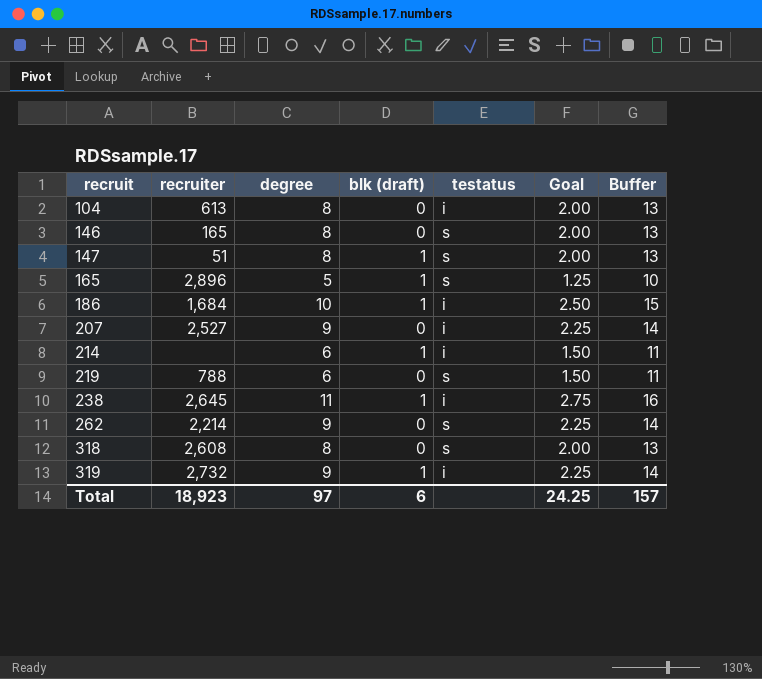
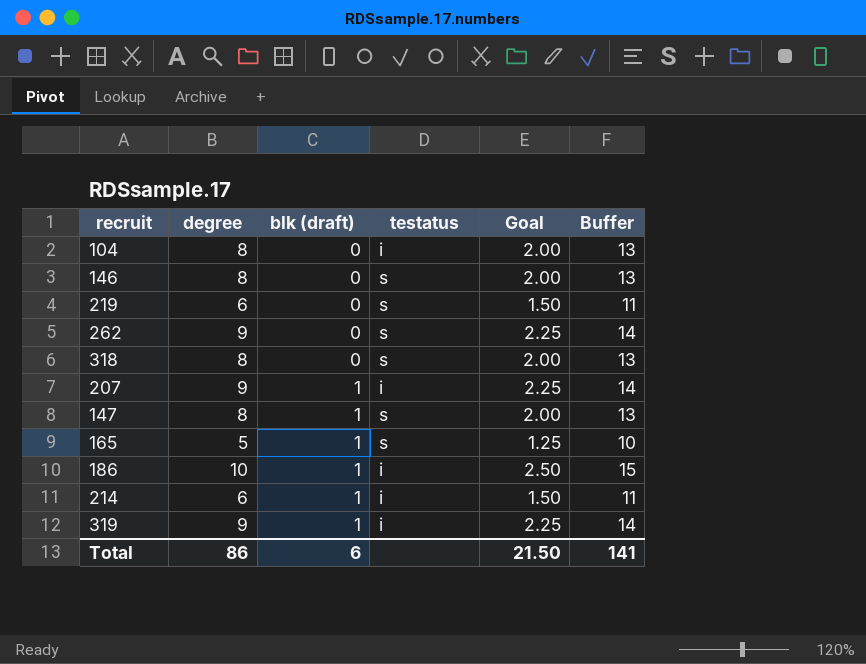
row order: recruit ascending -> blk (draft) ascending
column recruiter | position: 2 -> none
row 238: 2,645 | 11 | 1 | i | 2.75 | 16 -> none
207 | blk (draft): 0 -> 1
Total | degree: 97 -> 86
Total | Goal: 24.25 -> 21.50
Total | Buffer: 157 -> 141

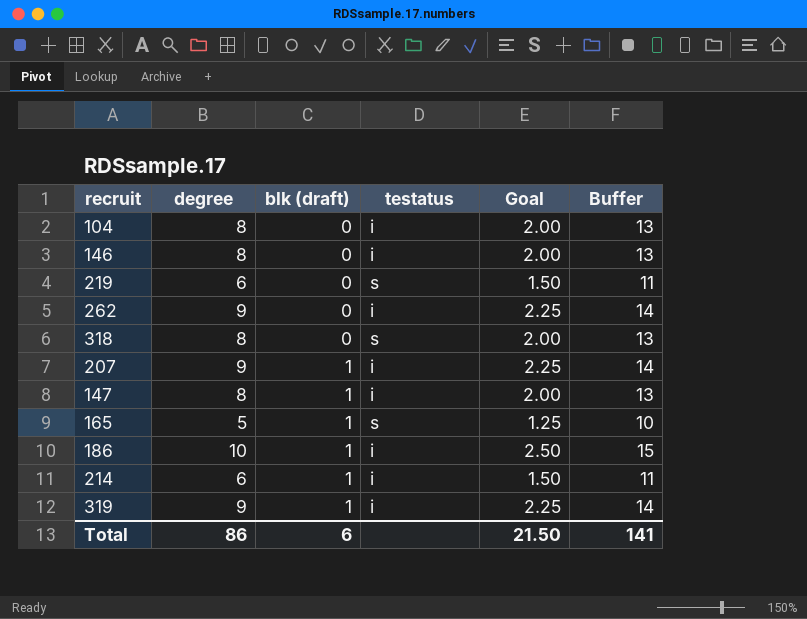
146 | testatus: s -> i
262 | testatus: s -> i
147 | testatus: s -> i

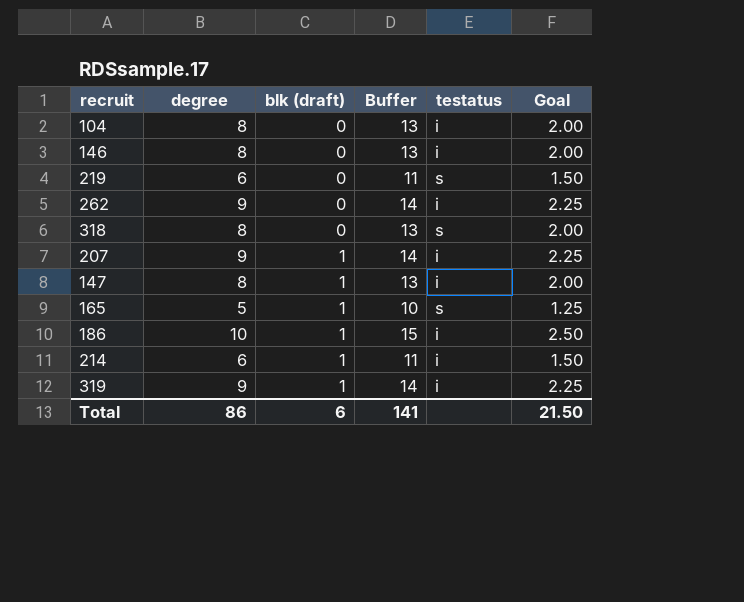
column Buffer | position: 6 -> 4

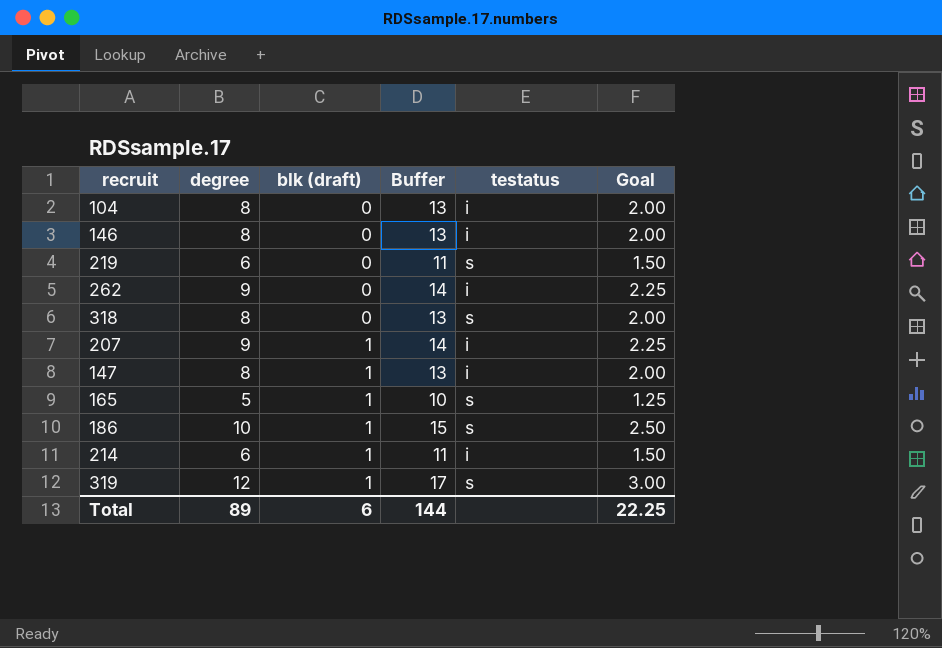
186 | testatus: i -> s
319 | degree: 9 -> 12
319 | Buffer: 14 -> 17
319 | testatus: i -> s
319 | Goal: 2.25 -> 3.00
Total | degree: 86 -> 89
Total | Buffer: 141 -> 144
Total | Goal: 21.50 -> 22.25

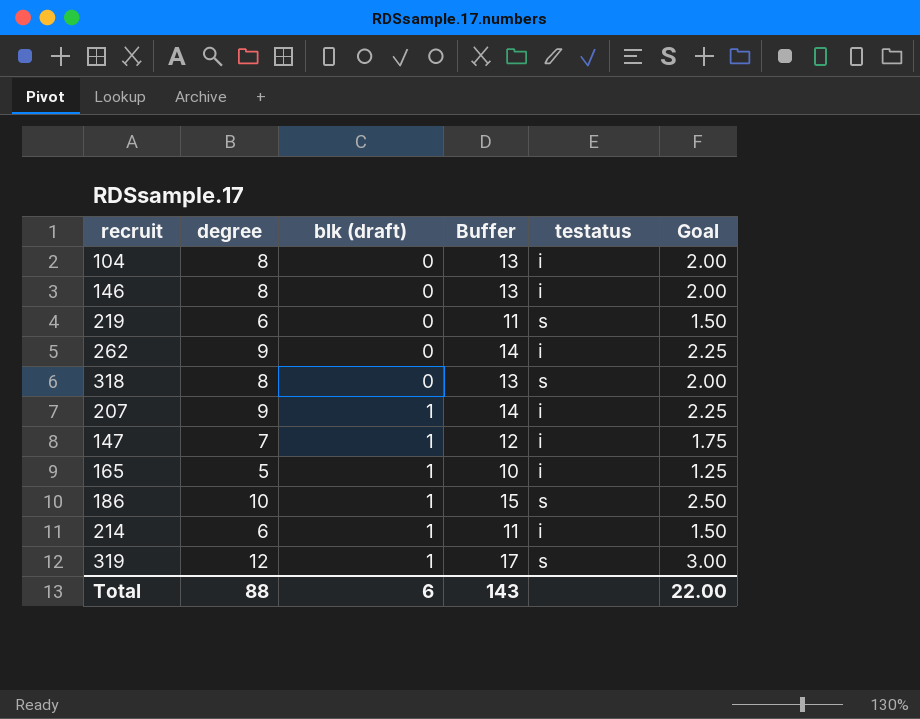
147 | degree: 8 -> 7
147 | Buffer: 13 -> 12
147 | Goal: 2.00 -> 1.75
165 | testatus: s -> i
Total | degree: 89 -> 88
Total | Buffer: 144 -> 143
Total | Goal: 22.25 -> 22.00

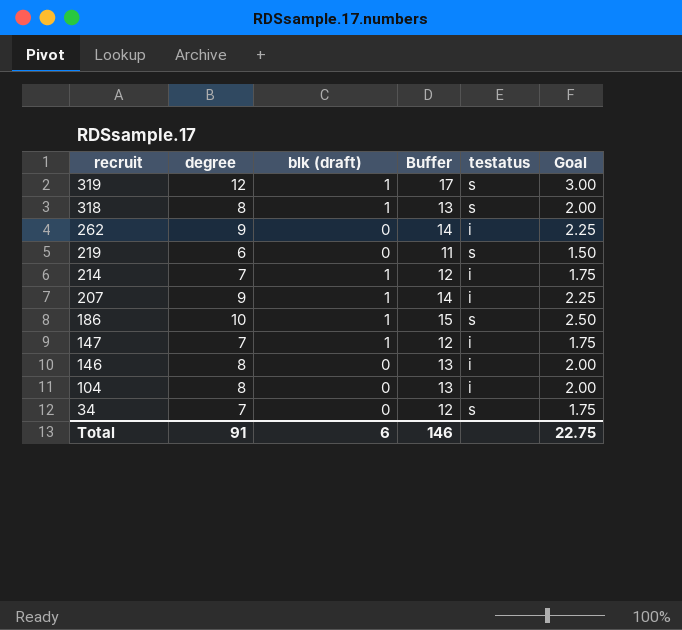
row order: blk (draft) ascending -> recruit descending
row 165: 5 | 1 | 10 | i | 1.25 -> none
318 | blk (draft): 0 -> 1
214 | degree: 6 -> 7
214 | Buffer: 11 -> 12
214 | Goal: 1.50 -> 1.75
row 34: none -> 7 | 0 | 12 | s | 1.75
Total | degree: 88 -> 91
Total | Buffer: 143 -> 146
Total | Goal: 22.00 -> 22.75

